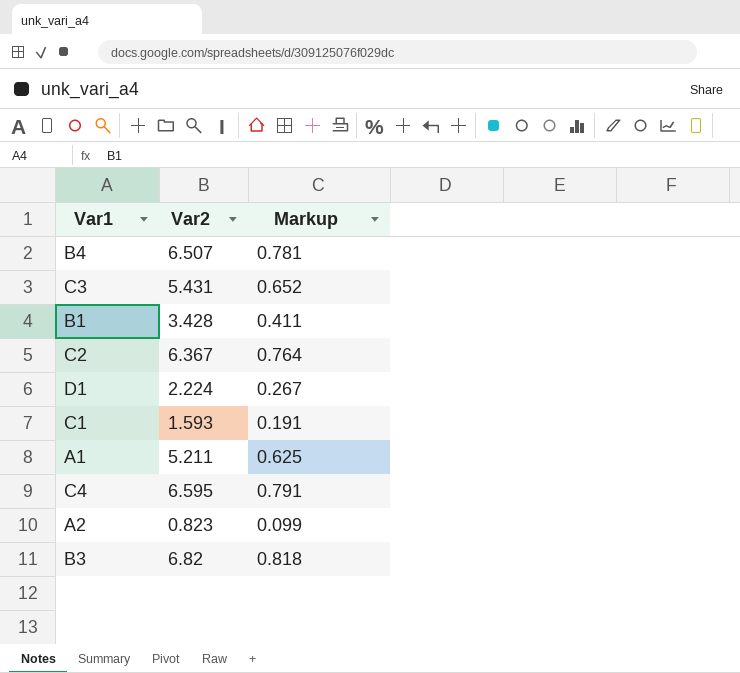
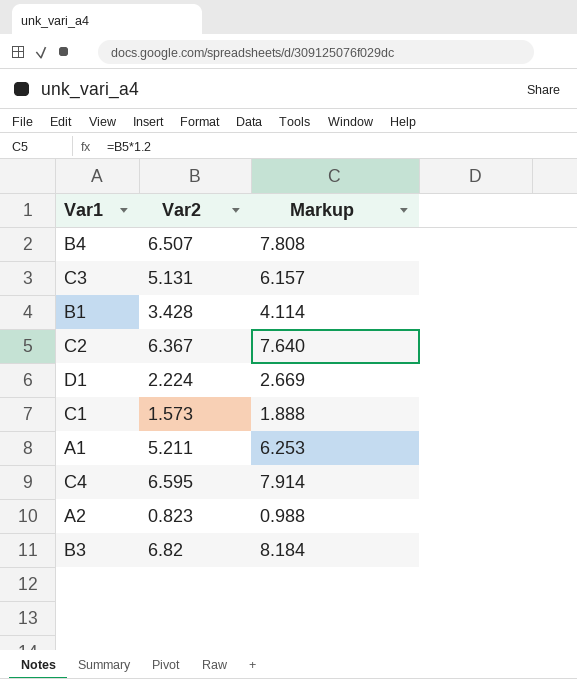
column Markup | formula: [Var2] * 0.12 -> [Var2] * 1.2
C3 | Var2: 5.431 -> 5.131
C1 | Var2: 1.593 -> 1.573

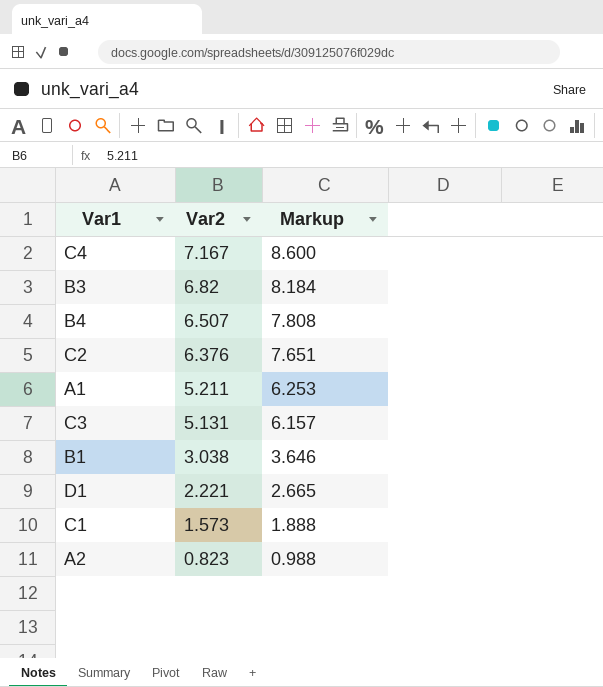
row order: none -> Var2 descending
C4 | Var2: 6.595 -> 7.167
C4 | Markup: 7.914 -> 8.600
C2 | Var2: 6.367 -> 6.376
C2 | Markup: 7.640 -> 7.651
B1 | Var2: 3.428 -> 3.038
B1 | Markup: 4.114 -> 3.646
D1 | Var2: 2.224 -> 2.221
D1 | Markup: 2.669 -> 2.665

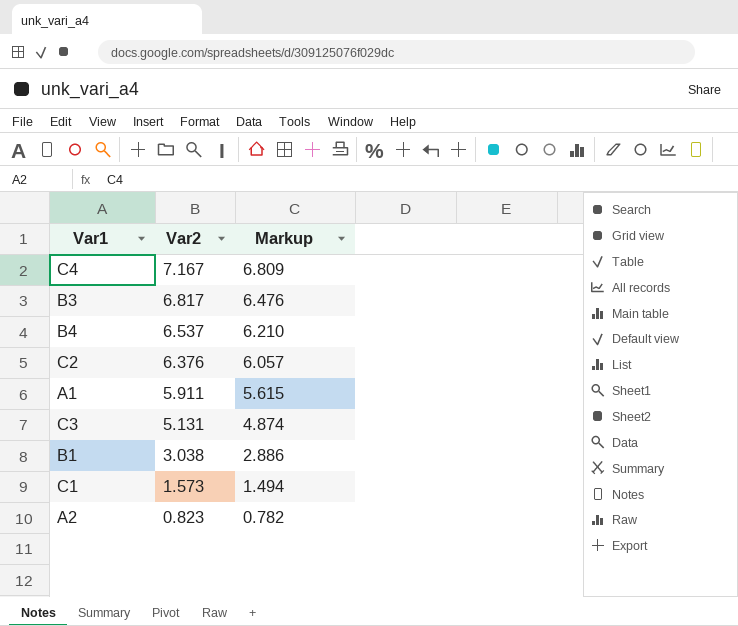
column Markup | formula: [Var2] * 1.2 -> [Var2] * 0.95
row D1: 2.221 | 2.665 -> none
B3 | Var2: 6.82 -> 6.817
B4 | Var2: 6.507 -> 6.537
A1 | Var2: 5.211 -> 5.911

